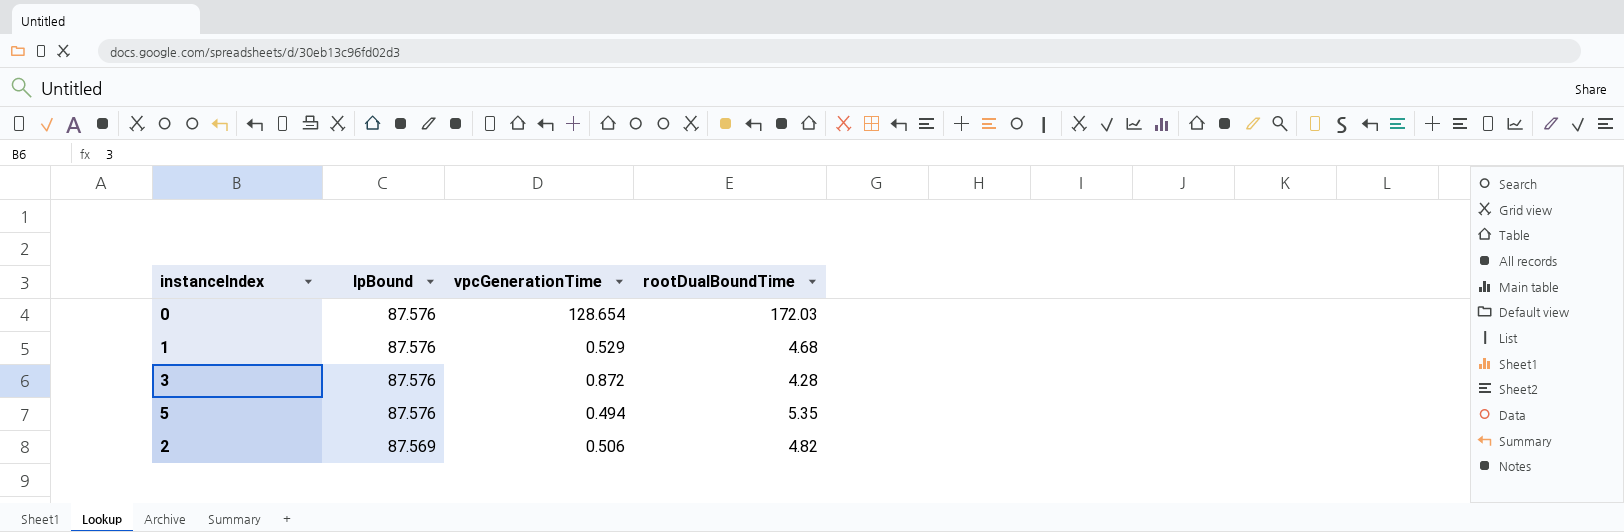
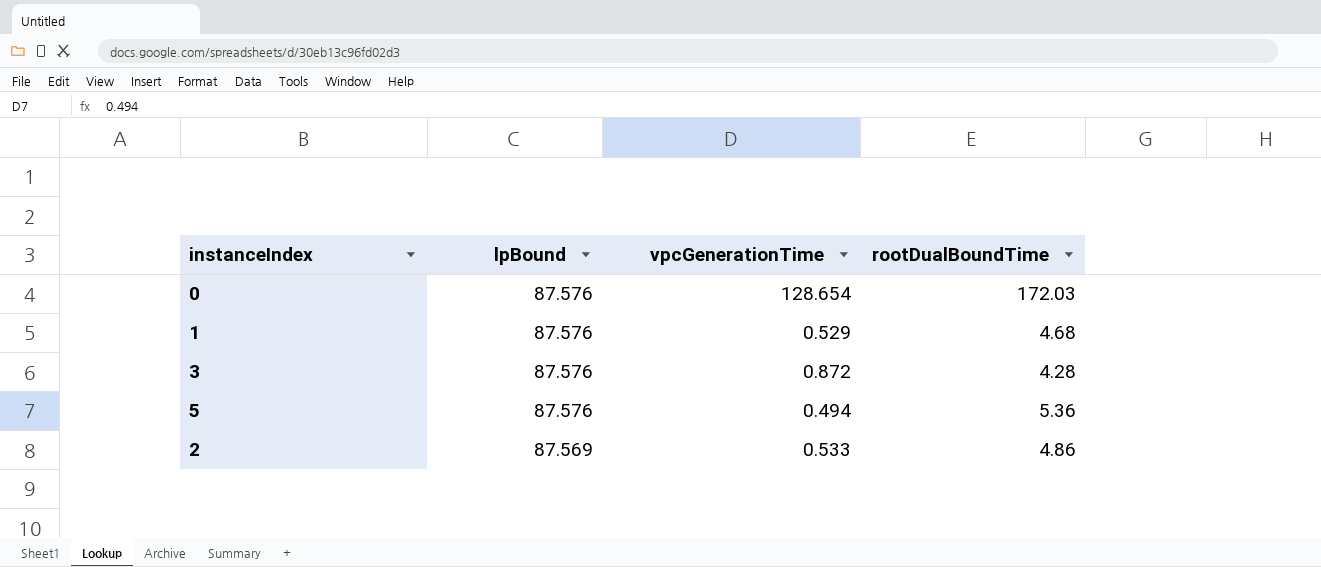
5 | rootDualBoundTime: 5.35 -> 5.36
2 | vpcGenerationTime: 0.506 -> 0.533
2 | rootDualBoundTime: 4.82 -> 4.86

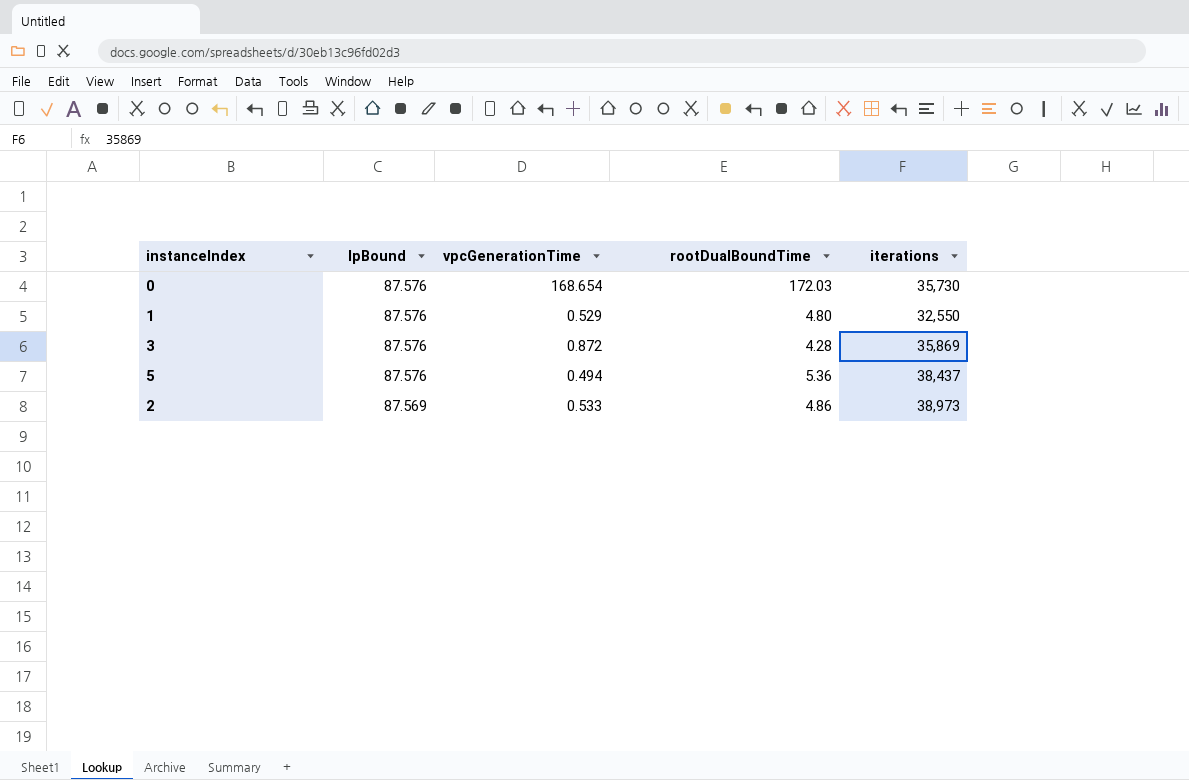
column iterations | position: none -> 5
0 | vpcGenerationTime: 128.654 -> 168.654
1 | rootDualBoundTime: 4.68 -> 4.80

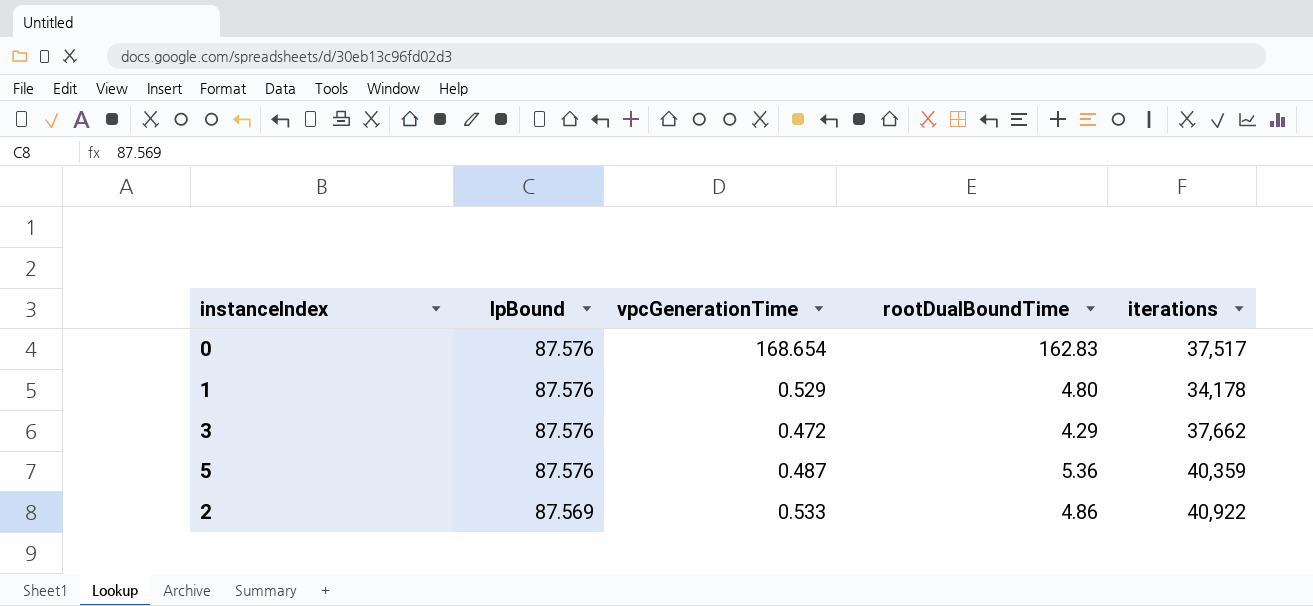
0 | rootDualBoundTime: 172.03 -> 162.83
0 | iterations: 35,730 -> 37,517
1 | iterations: 32,550 -> 34,178
3 | vpcGenerationTime: 0.872 -> 0.472
3 | rootDualBoundTime: 4.28 -> 4.29
3 | iterations: 35,869 -> 37,662
5 | vpcGenerationTime: 0.494 -> 0.487
5 | iterations: 38,437 -> 40,359
2 | iterations: 38,973 -> 40,922

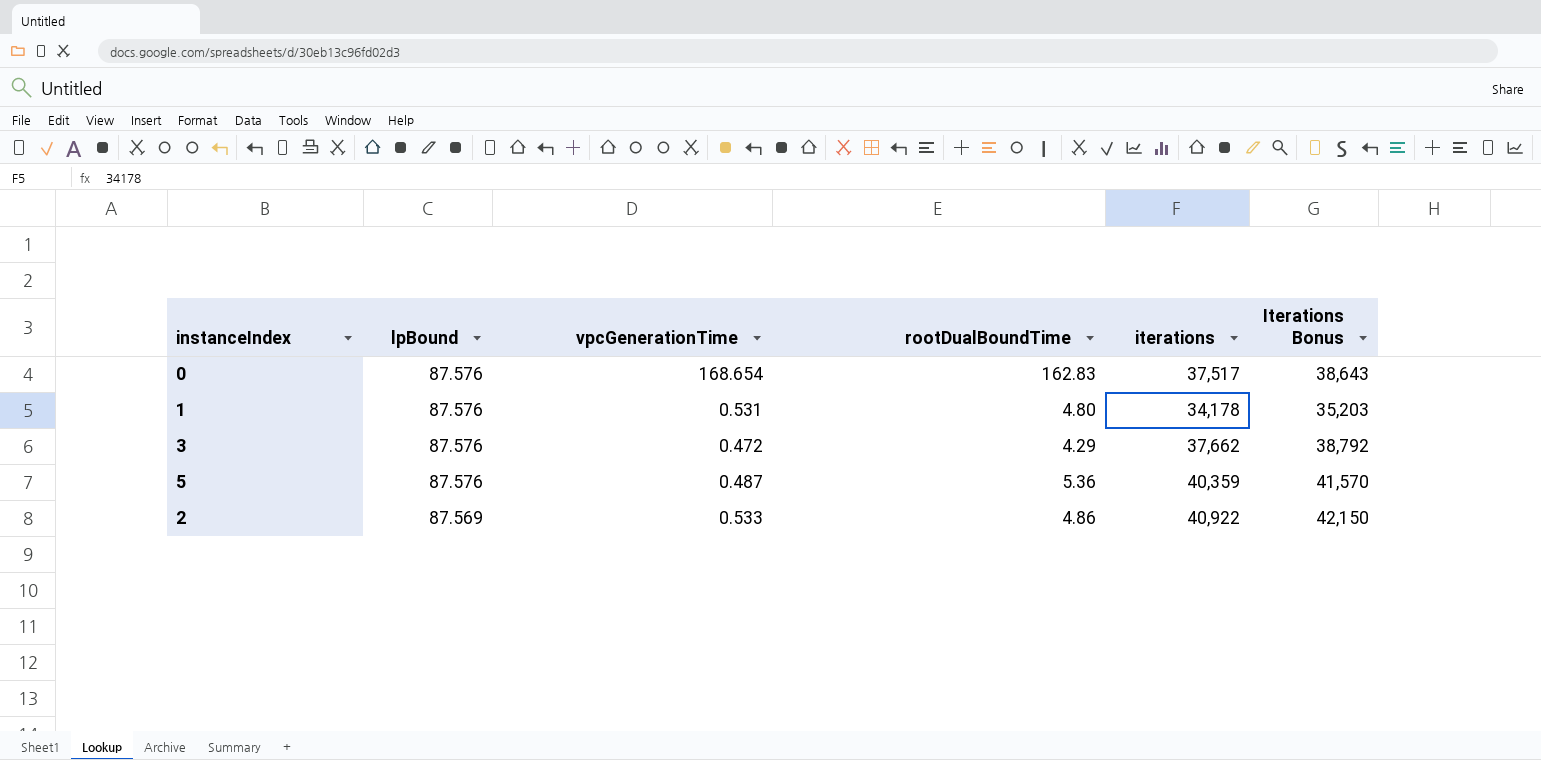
column Iterations Bonus | formula: none -> [iterations] * 1.03
1 | vpcGenerationTime: 0.529 -> 0.531

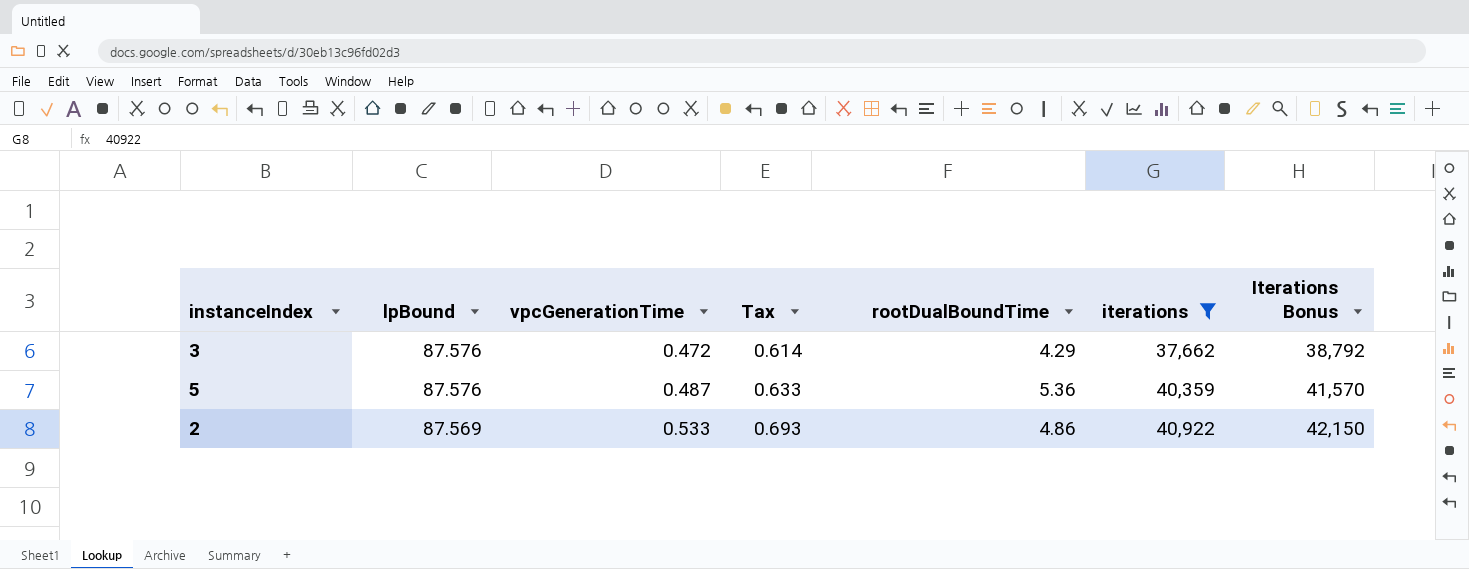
filter: none -> iterations >= 37,662
column Tax | formula: none -> [vpcGenerationTime] * 1.3

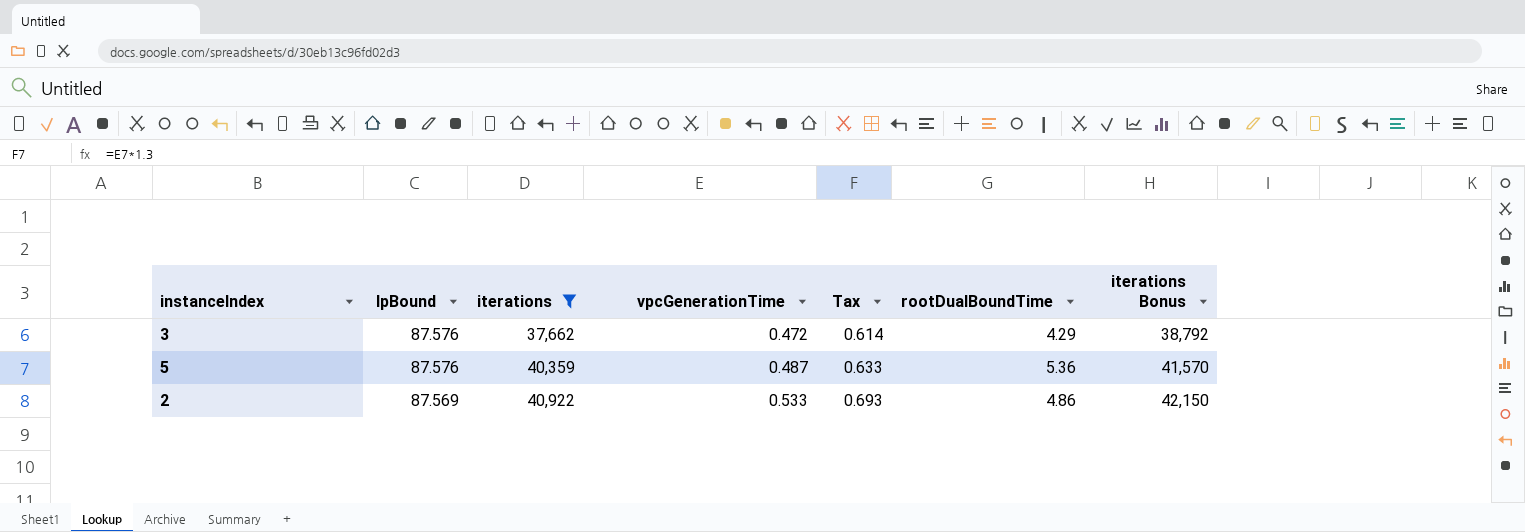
column iterations | position: 6 -> 3
column name: Iterations Bonus -> iterations Bonus

